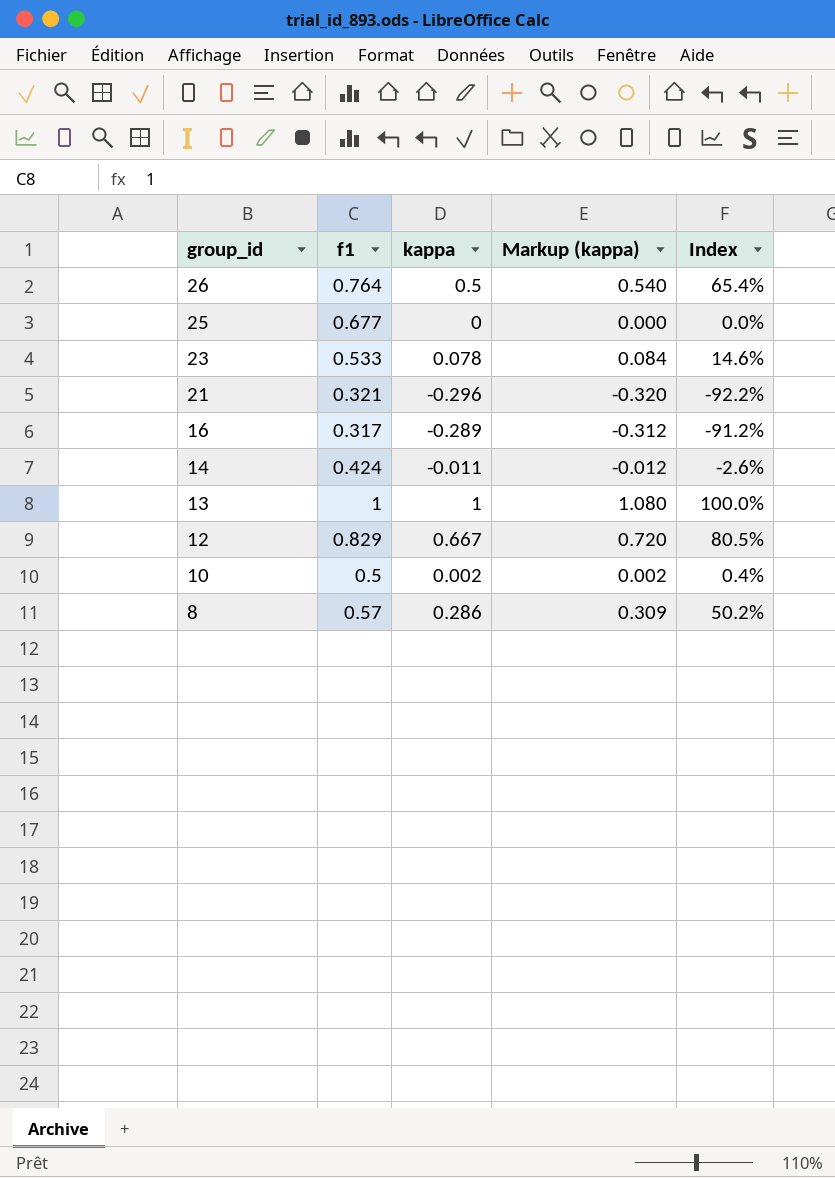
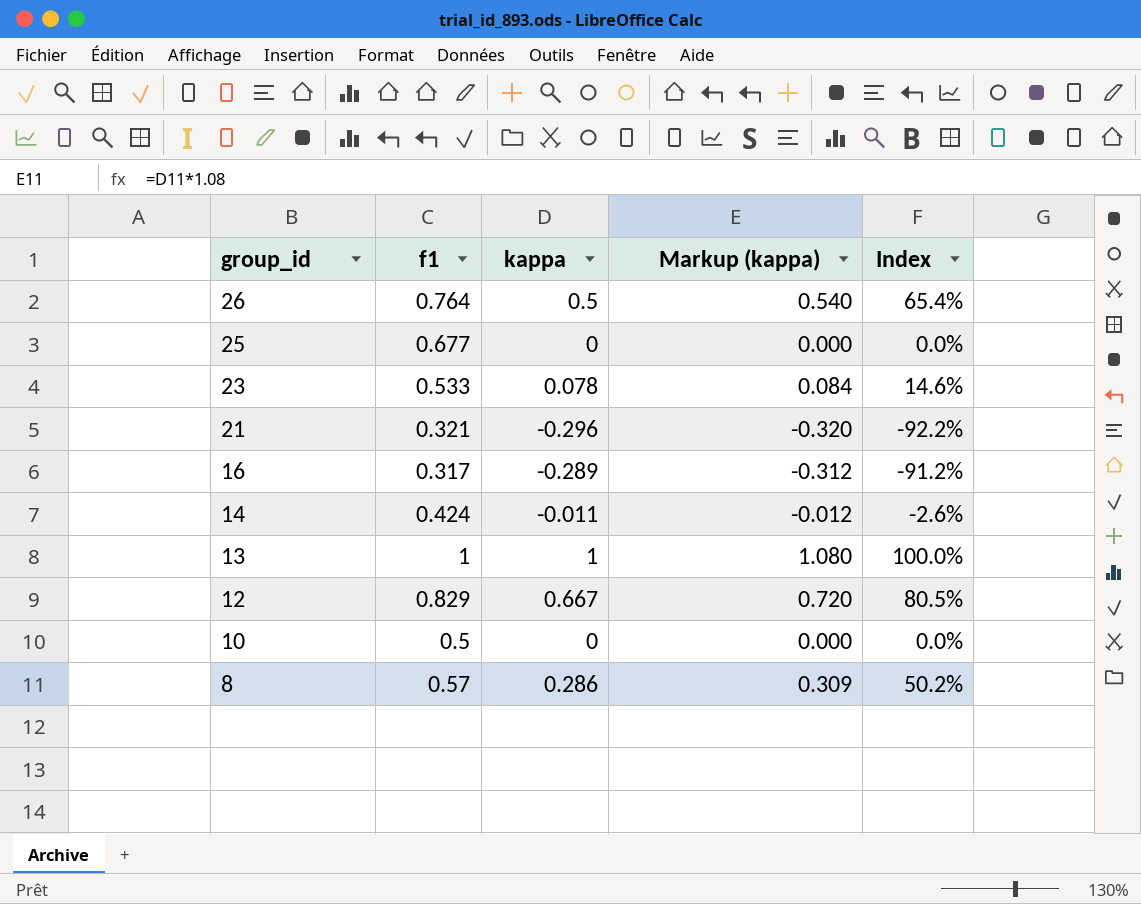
10 | kappa: 0.002 -> 0
10 | Markup (kappa): 0.002 -> 0.000
10 | Index: 0.4% -> 0.0%

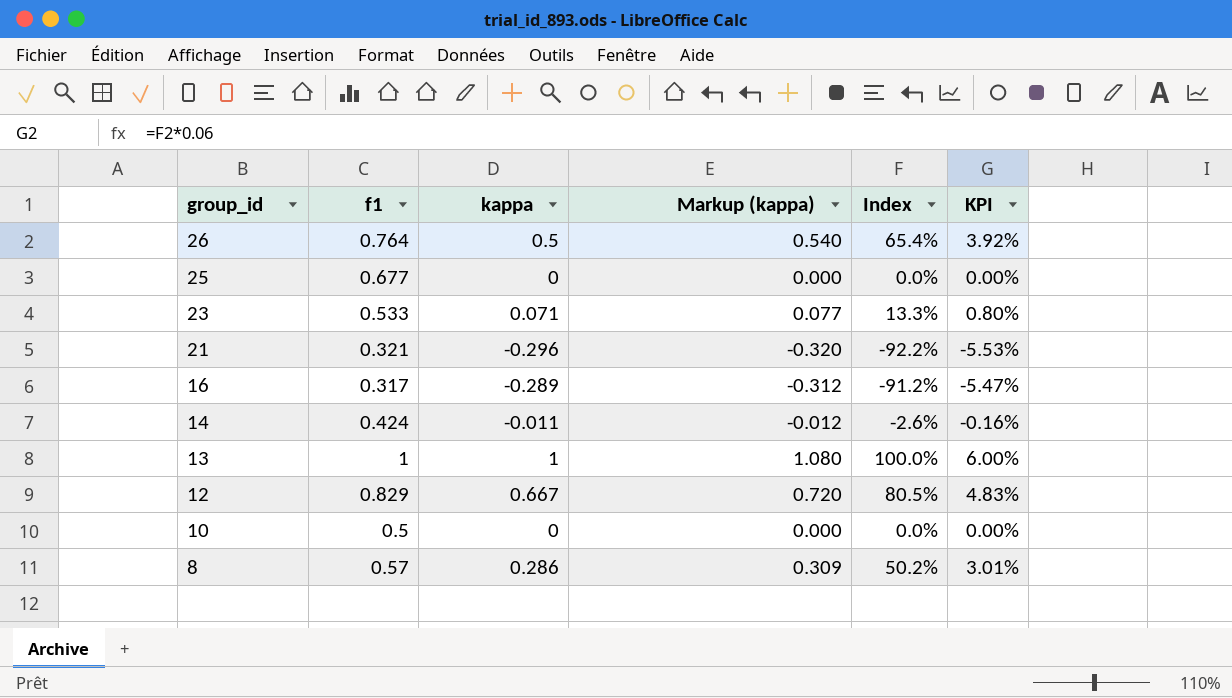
column KPI | formula: none -> [Index] * 0.06
23 | kappa: 0.078 -> 0.071
23 | Markup (kappa): 0.084 -> 0.077
23 | Index: 14.6% -> 13.3%

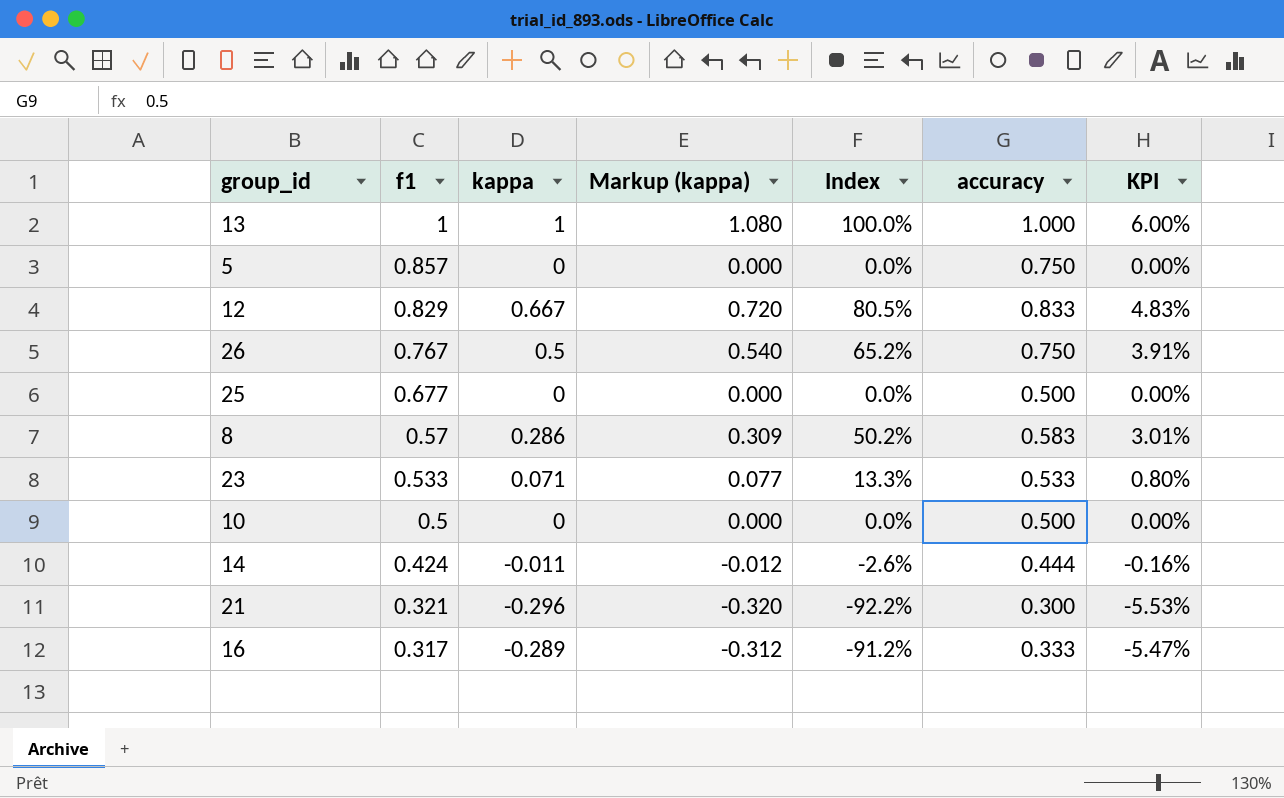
row order: group_id descending -> f1 descending
column accuracy | position: none -> 6
row 5: none -> 0.857 | 0 | 0.000 | 0.0% | 0.750 | 0.00%
26 | f1: 0.764 -> 0.767
26 | Index: 65.4% -> 65.2%
26 | KPI: 3.92% -> 3.91%

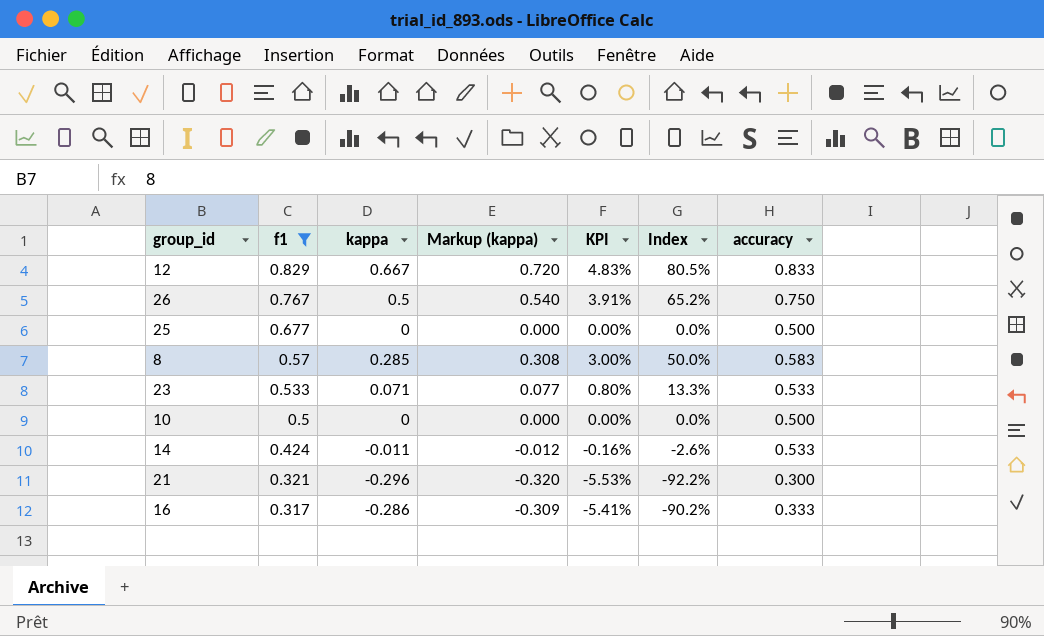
filter: none -> f1 <= 0.829
column KPI | position: 7 -> 5
8 | kappa: 0.286 -> 0.285
8 | Markup (kappa): 0.309 -> 0.308
8 | KPI: 3.01% -> 3.00%
8 | Index: 50.2% -> 50.0%
14 | accuracy: 0.444 -> 0.533
16 | kappa: -0.289 -> -0.286
16 | Markup (kappa): -0.312 -> -0.309
16 | KPI: -5.47% -> -5.41%
16 | Index: -91.2% -> -90.2%

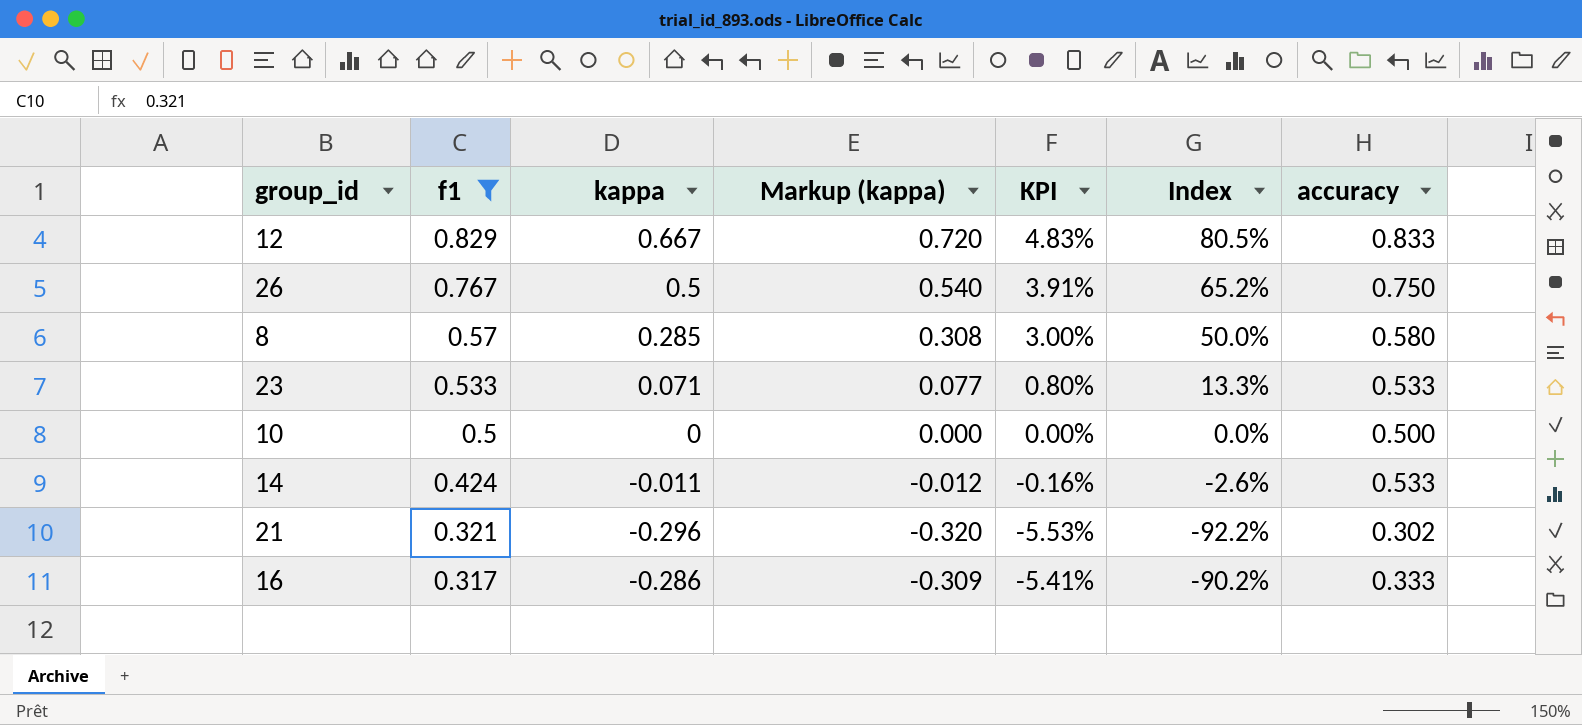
row 25: 0.677 | 0 | 0.000 | 0.00% | 0.0% | 0.500 -> none
8 | accuracy: 0.583 -> 0.580
21 | accuracy: 0.300 -> 0.302

